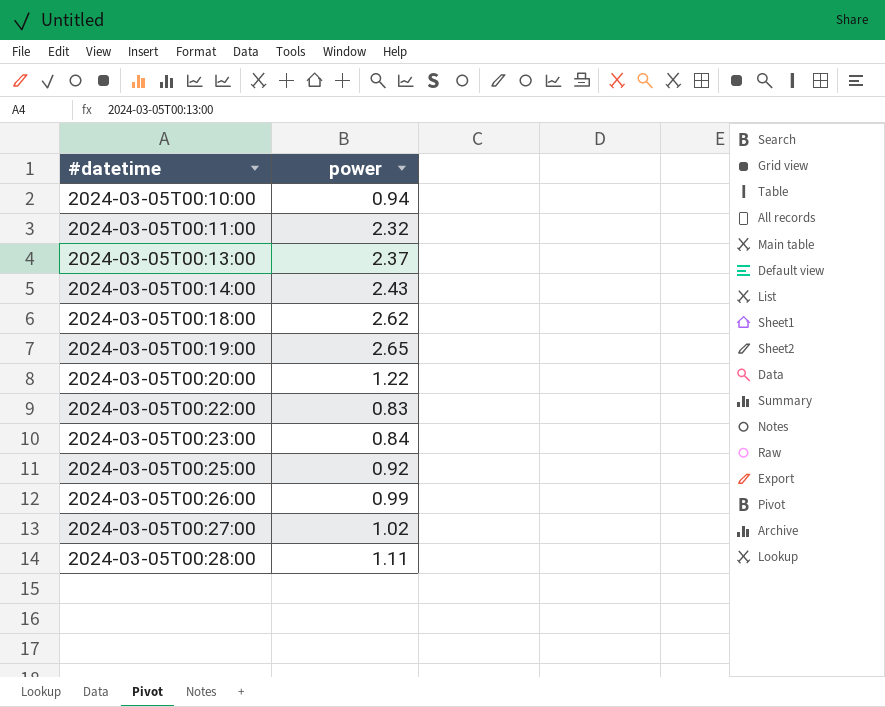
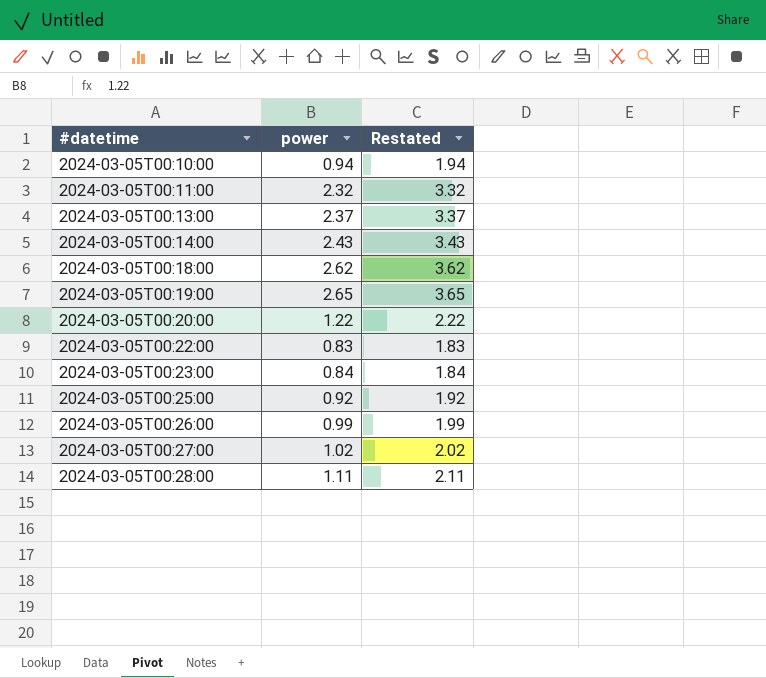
column Restated | formula: none -> [power] + 1

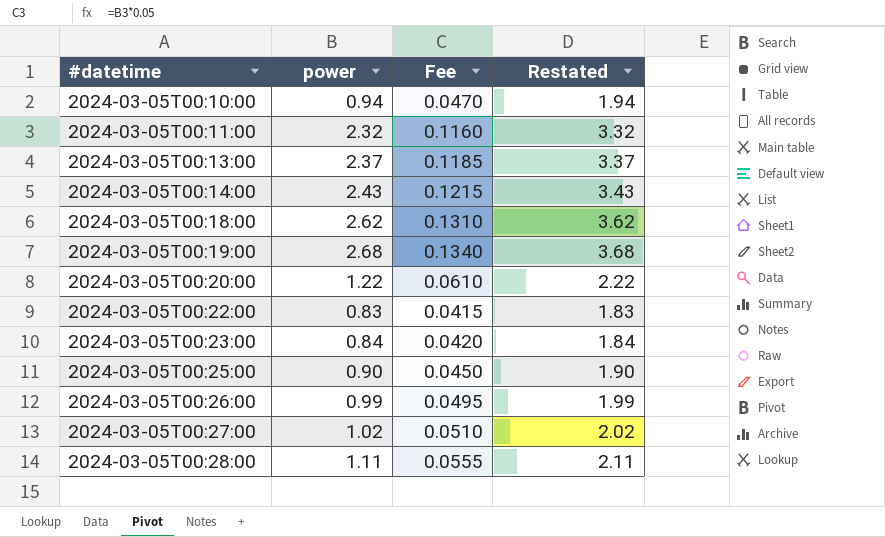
column Fee | formula: none -> [power] * 0.05
2024-03-05T00:19:00 | power: 2.65 -> 2.68
2024-03-05T00:19:00 | Restated: 3.65 -> 3.68
2024-03-05T00:25:00 | power: 0.92 -> 0.90
2024-03-05T00:25:00 | Restated: 1.92 -> 1.90

